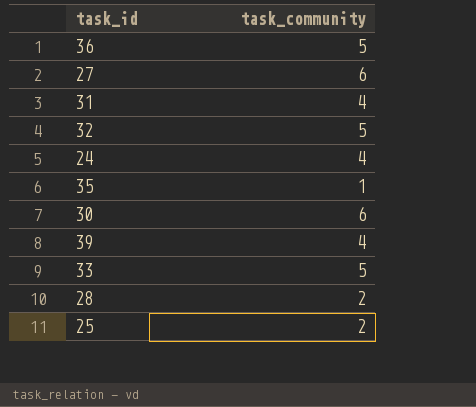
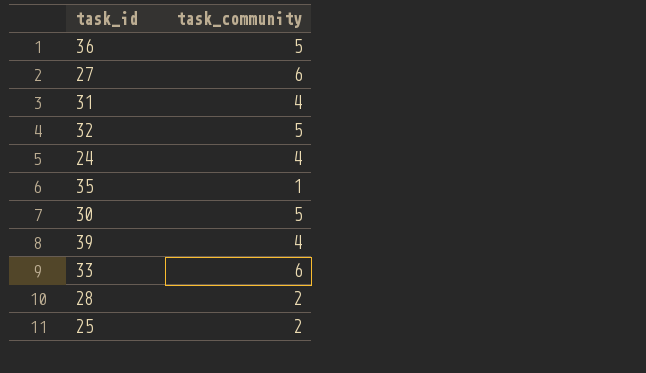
30 | task_community: 6 -> 5
33 | task_community: 5 -> 6

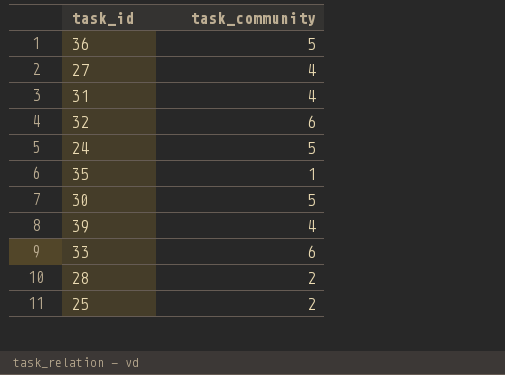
27 | task_community: 6 -> 4
32 | task_community: 5 -> 6
24 | task_community: 4 -> 5

